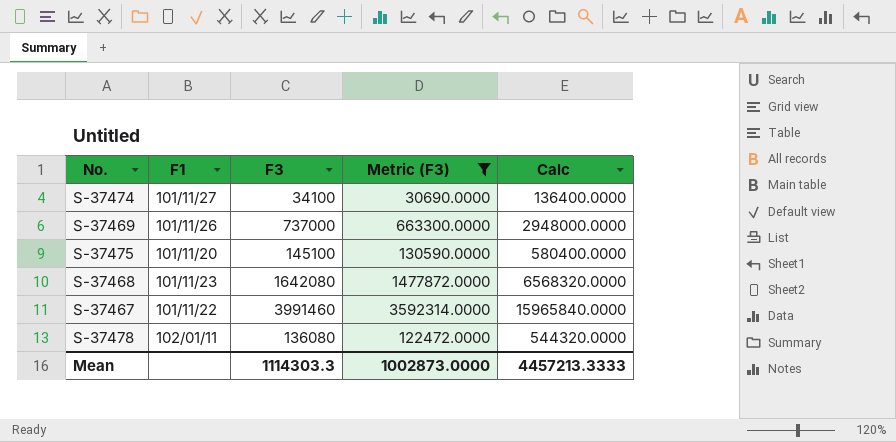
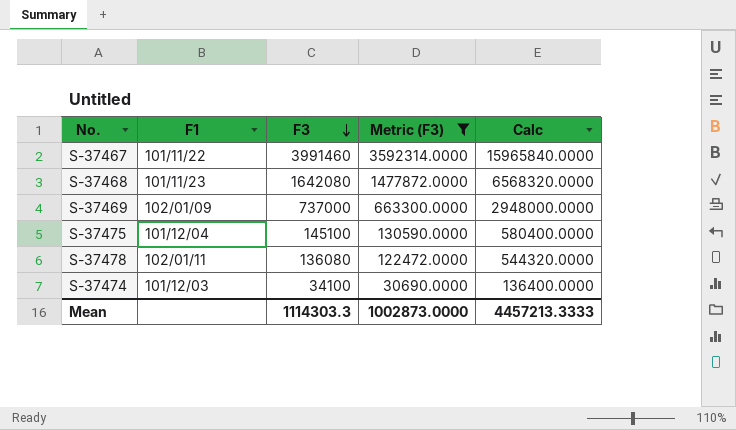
row order: none -> F3 descending
S-37469 | F1: 101/11/26 -> 102/01/09
S-37475 | F1: 101/11/20 -> 101/12/04
S-37474 | F1: 101/11/27 -> 101/12/03

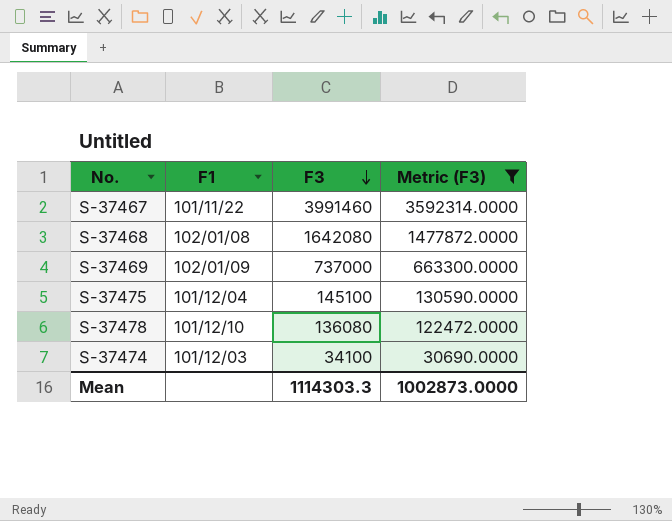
column Calc | formula: [F3] * 4 -> none
S-37468 | F1: 101/11/23 -> 102/01/08
S-37478 | F1: 102/01/11 -> 101/12/10

